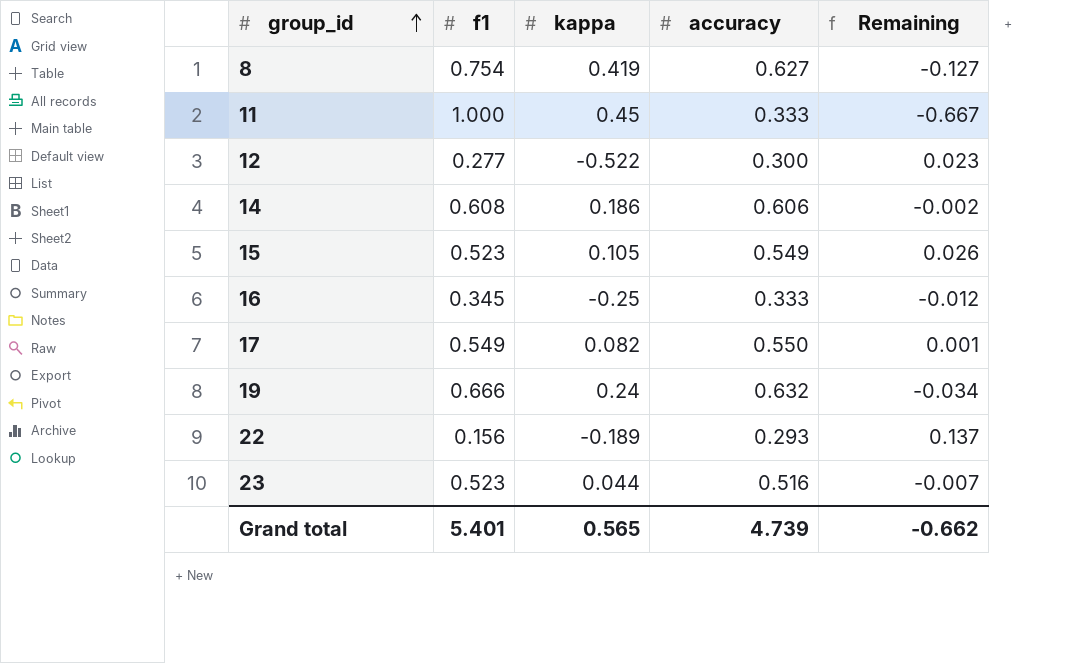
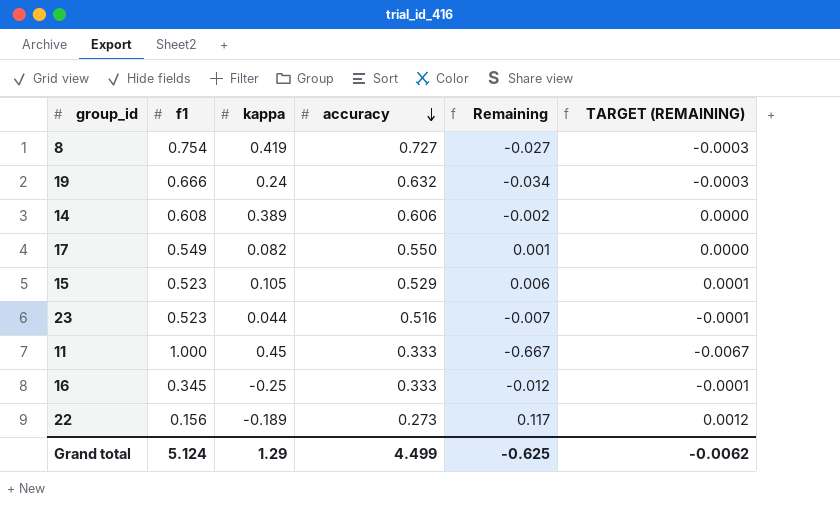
row order: group_id ascending -> accuracy descending
column TARGET (REMAINING) | formula: none -> [Remaining] * 0.01
row 12: 0.277 | -0.522 | 0.300 | 0.023 -> none
8 | accuracy: 0.627 -> 0.727
8 | Remaining: -0.127 -> -0.027
14 | kappa: 0.186 -> 0.389
15 | accuracy: 0.549 -> 0.529
15 | Remaining: 0.026 -> 0.006
22 | accuracy: 0.293 -> 0.273
22 | Remaining: 0.137 -> 0.117
Grand total | f1: 5.401 -> 5.124
Grand total | kappa: 0.565 -> 1.29
Grand total | accuracy: 4.739 -> 4.499
Grand total | Remaining: -0.662 -> -0.625

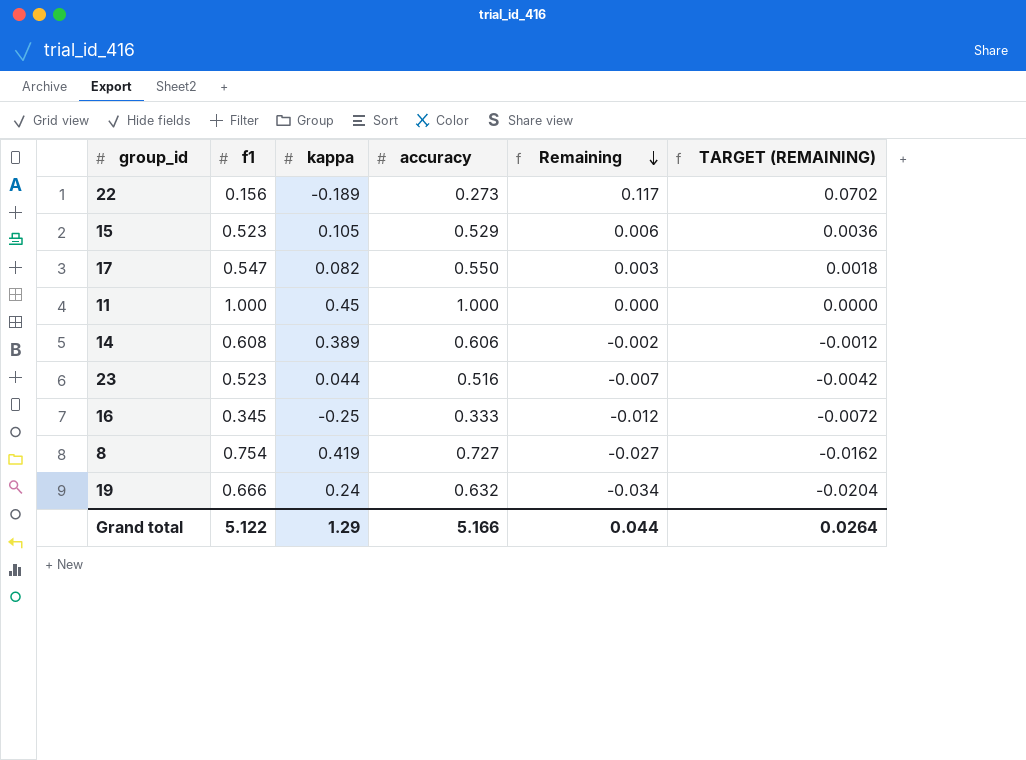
row order: accuracy descending -> Remaining descending
column TARGET (REMAINING) | formula: [Remaining] * 0.01 -> [Remaining] * 0.6
17 | f1: 0.549 -> 0.547
17 | Remaining: 0.001 -> 0.003
11 | accuracy: 0.333 -> 1.000
11 | Remaining: -0.667 -> 0.000
Grand total | f1: 5.124 -> 5.122
Grand total | accuracy: 4.499 -> 5.166
Grand total | Remaining: -0.625 -> 0.044
Grand total | TARGET (REMAINING): -0.0062 -> 0.0264

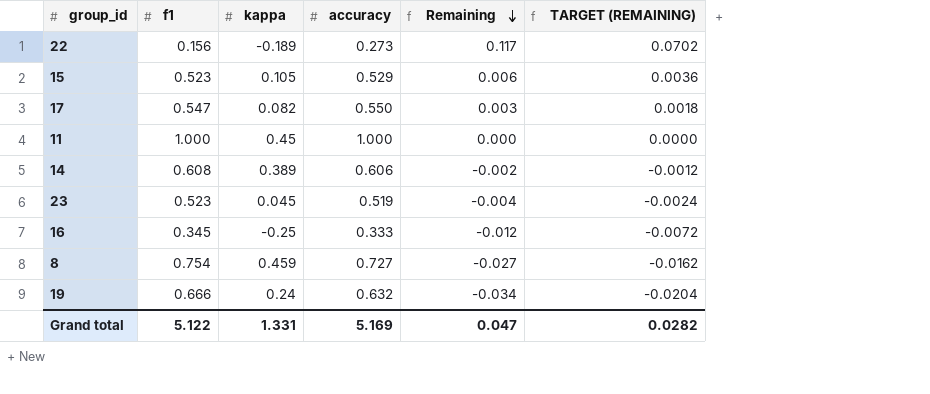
23 | kappa: 0.044 -> 0.045
23 | accuracy: 0.516 -> 0.519
23 | Remaining: -0.007 -> -0.004
23 | TARGET (REMAINING): -0.0042 -> -0.0024
8 | kappa: 0.419 -> 0.459
Grand total | kappa: 1.29 -> 1.331
Grand total | accuracy: 5.166 -> 5.169
Grand total | Remaining: 0.044 -> 0.047
Grand total | TARGET (REMAINING): 0.0264 -> 0.0282

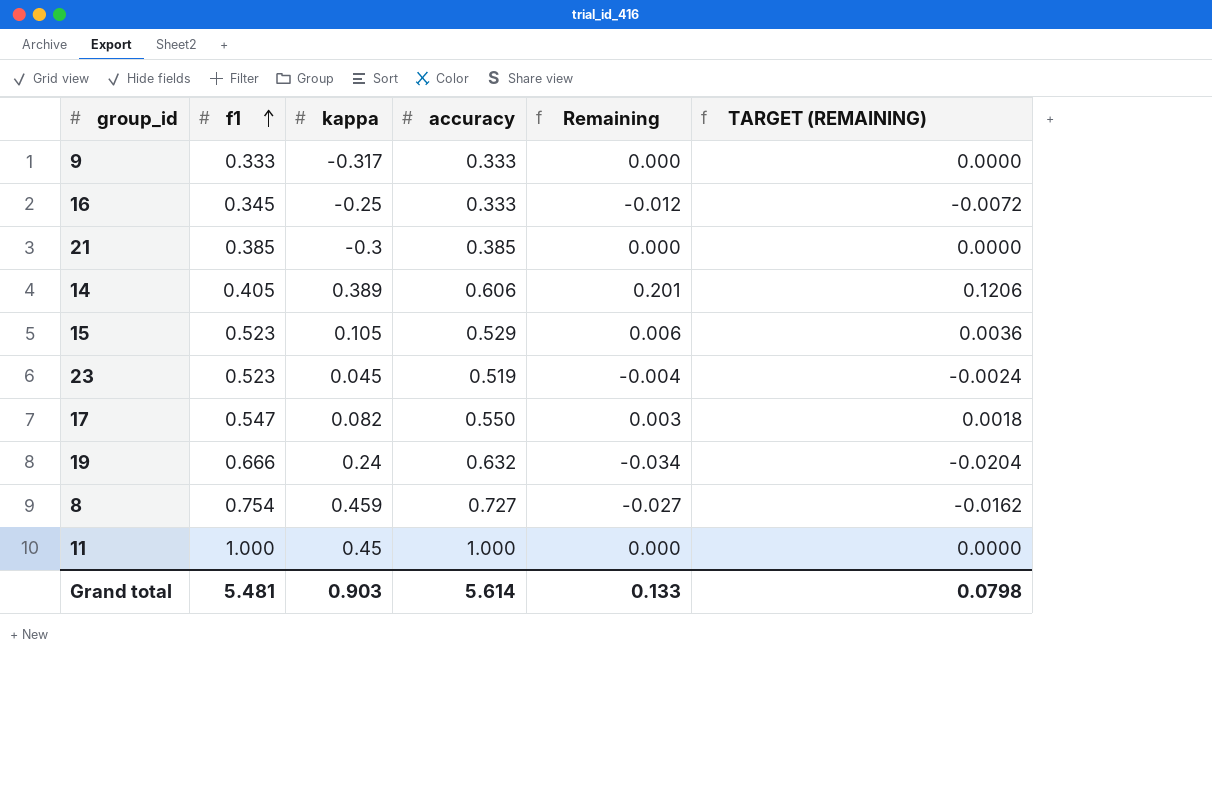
row order: Remaining descending -> f1 ascending
row 22: 0.156 | -0.189 | 0.273 | 0.117 | 0.0702 -> none
row 9: none -> 0.333 | -0.317 | 0.333 | 0.000 | 0.0000
row 21: none -> 0.385 | -0.3 | 0.385 | 0.000 | 0.0000
14 | f1: 0.608 -> 0.405
14 | Remaining: -0.002 -> 0.201
14 | TARGET (REMAINING): -0.0012 -> 0.1206
Grand total | f1: 5.122 -> 5.481
Grand total | kappa: 1.331 -> 0.903
Grand total | accuracy: 5.169 -> 5.614
Grand total | Remaining: 0.047 -> 0.133
Grand total | TARGET (REMAINING): 0.0282 -> 0.0798

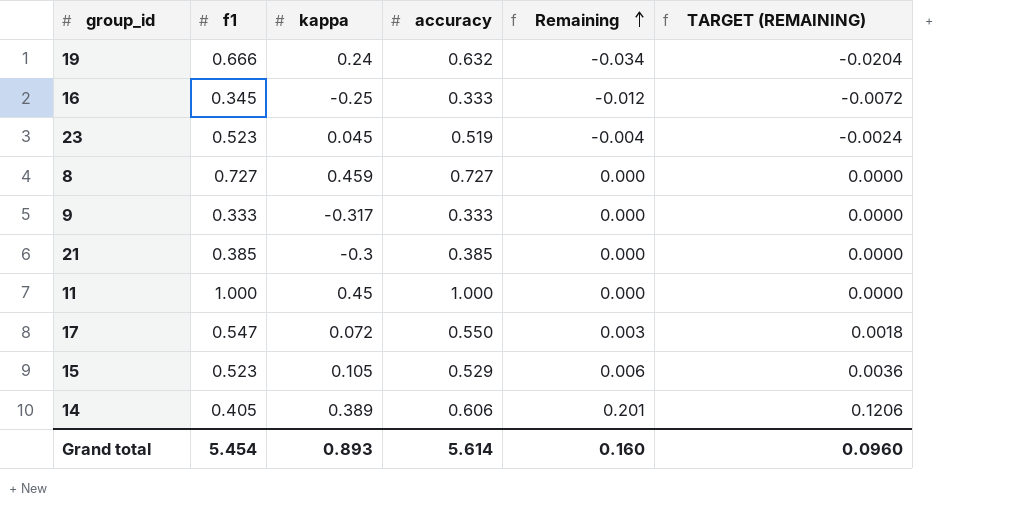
row order: f1 ascending -> Remaining ascending
8 | f1: 0.754 -> 0.727
8 | Remaining: -0.027 -> 0.000
8 | TARGET (REMAINING): -0.0162 -> 0.0000
17 | kappa: 0.082 -> 0.072
Grand total | f1: 5.481 -> 5.454
Grand total | kappa: 0.903 -> 0.893
Grand total | Remaining: 0.133 -> 0.160
Grand total | TARGET (REMAINING): 0.0798 -> 0.0960

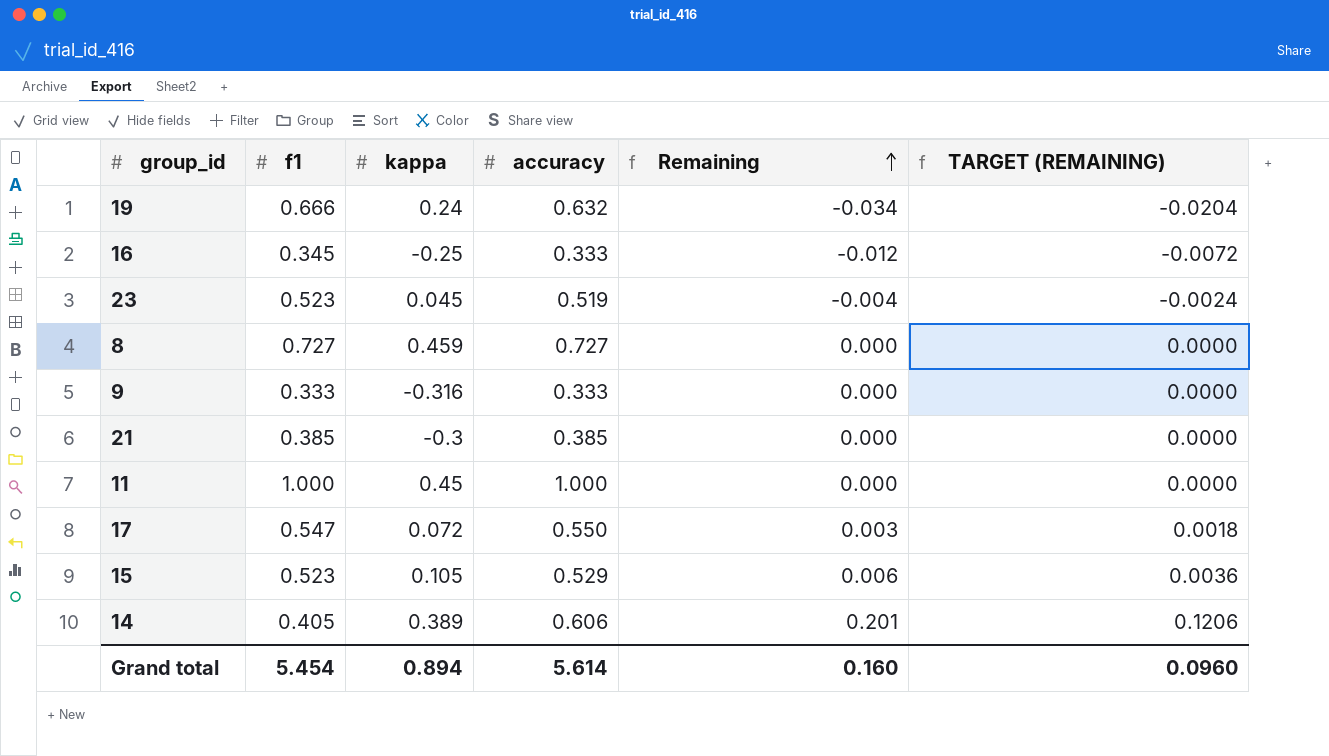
9 | kappa: -0.317 -> -0.316
Grand total | kappa: 0.893 -> 0.894

